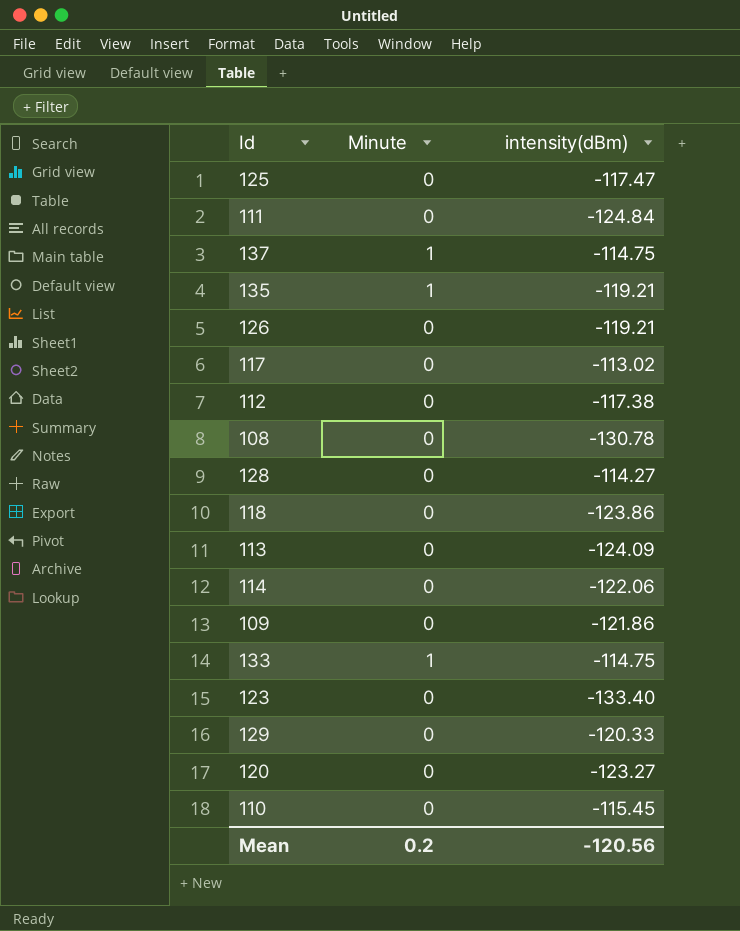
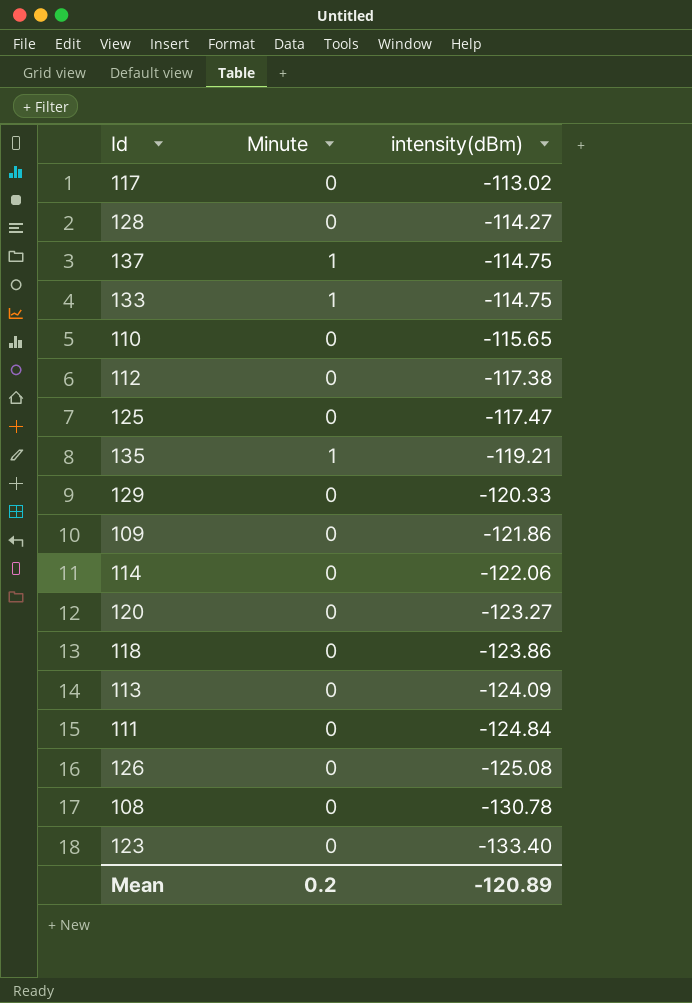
row order: none -> intensity(dBm) descending
110 | intensity(dBm): -115.45 -> -115.65
126 | intensity(dBm): -119.21 -> -125.08
Mean | intensity(dBm): -120.56 -> -120.89

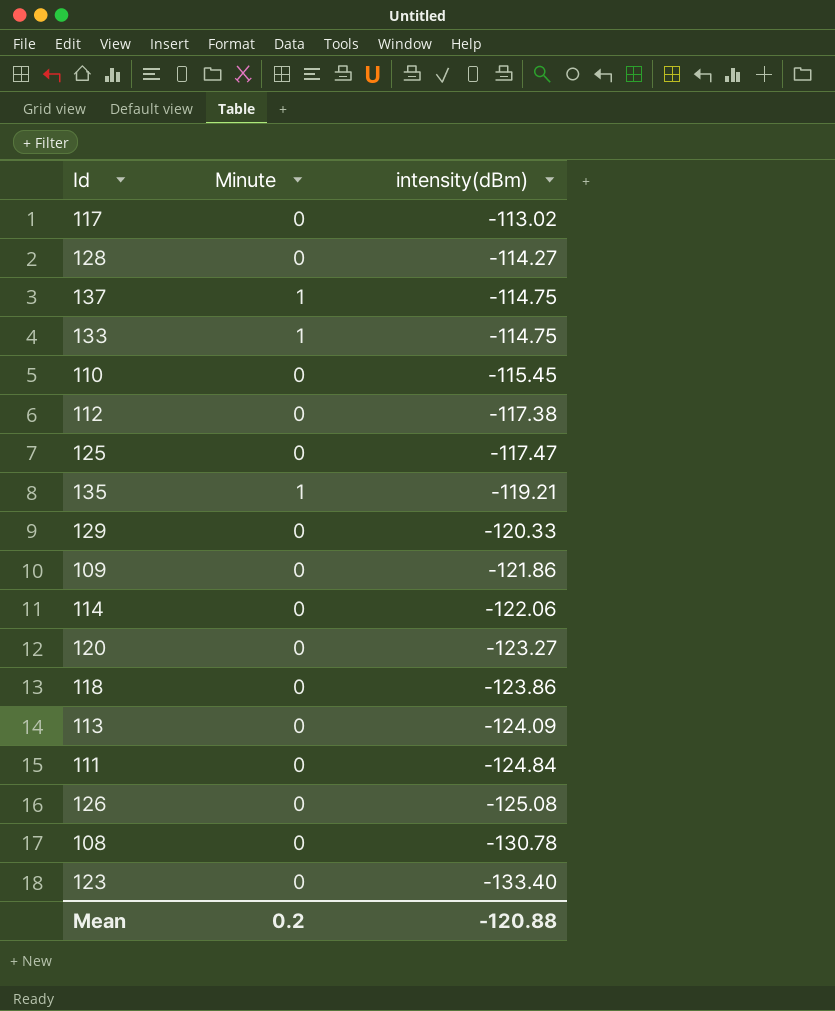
110 | intensity(dBm): -115.65 -> -115.45
Mean | intensity(dBm): -120.89 -> -120.88

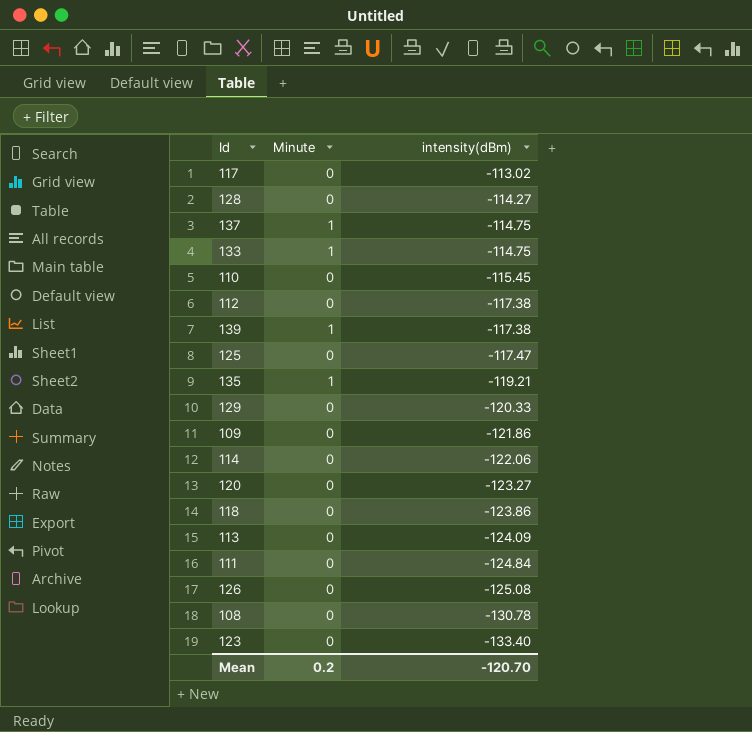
row 139: none -> 1 | -117.38
Mean | intensity(dBm): -120.88 -> -120.70

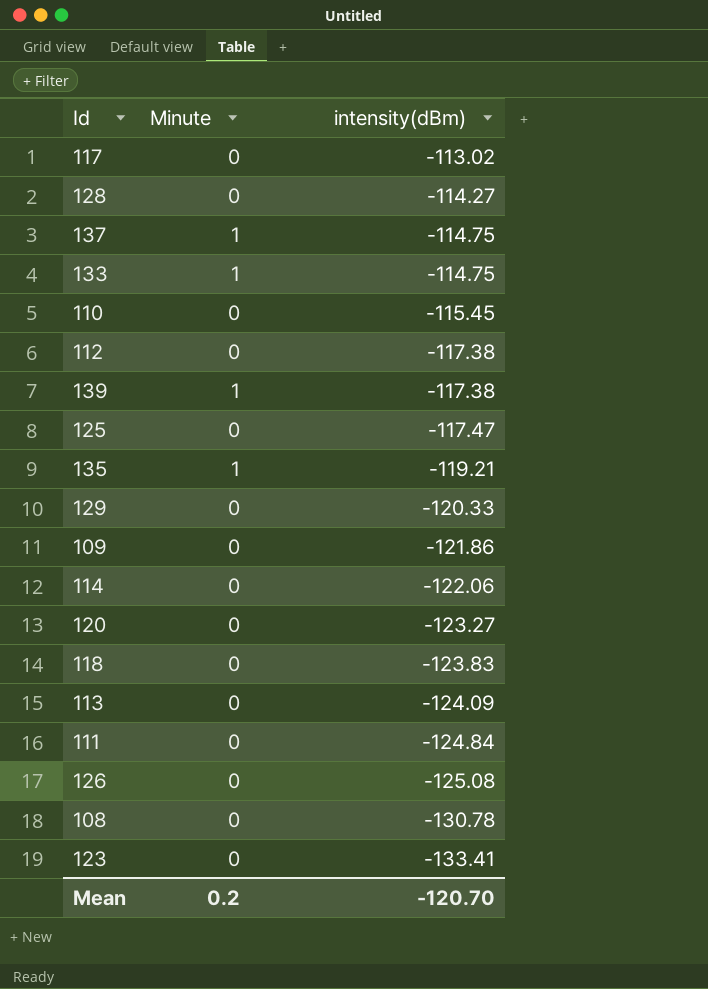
118 | intensity(dBm): -123.86 -> -123.83
123 | intensity(dBm): -133.40 -> -133.41

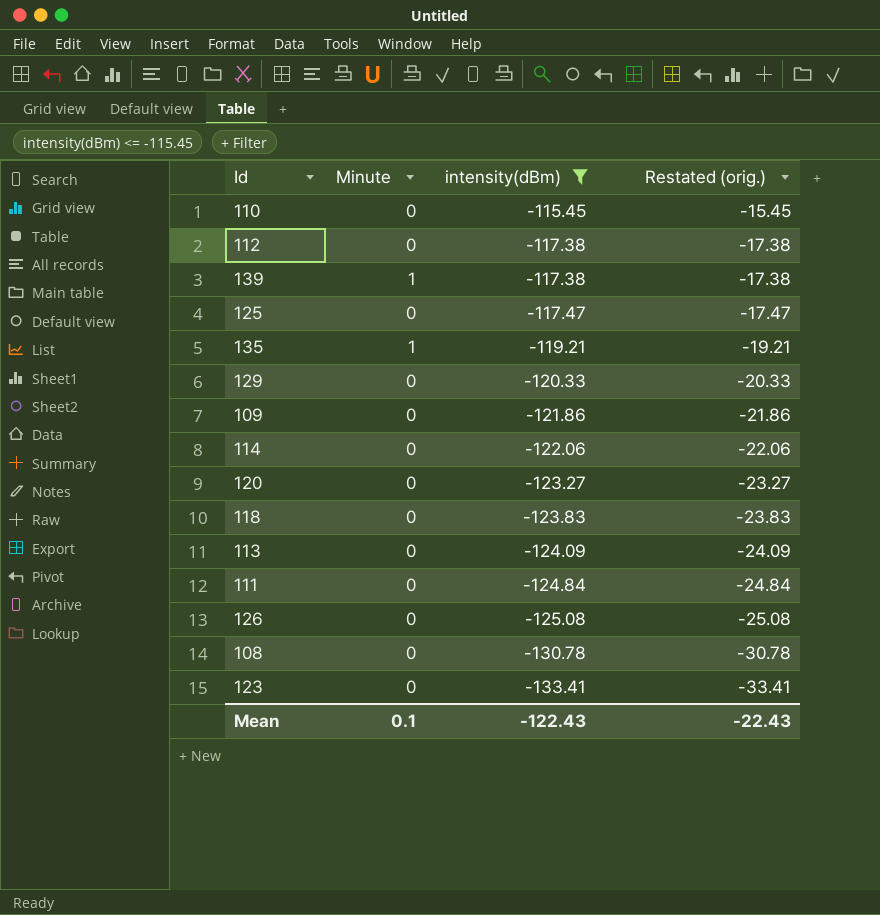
filter: none -> intensity(dBm) <= -115.45
column Restated (orig.) | formula: none -> [intensity(dBm)] + 100
Mean | Minute: 0.2 -> 0.1
Mean | intensity(dBm): -120.70 -> -122.43

